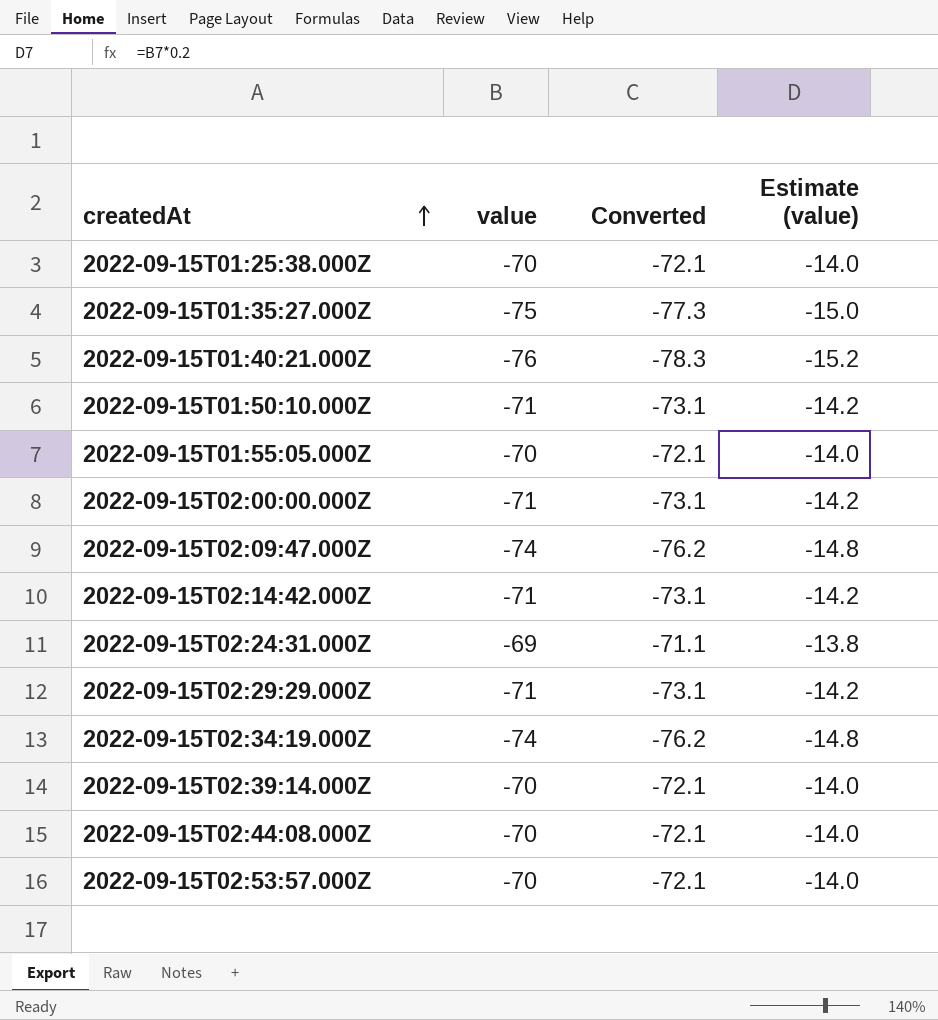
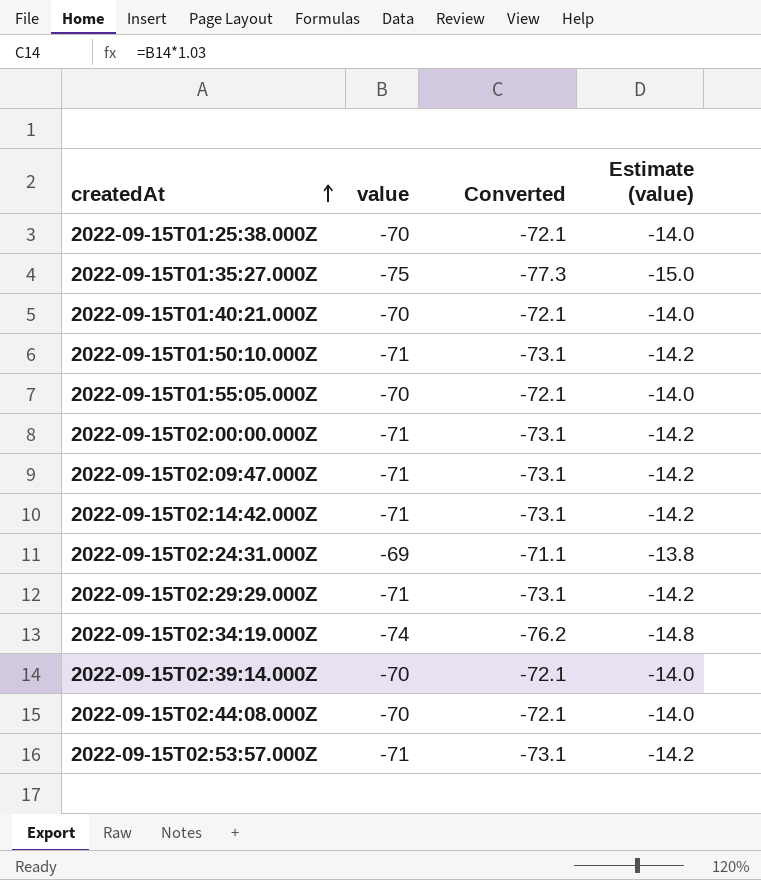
2022-09-15T01:40:21.000Z | value: -76 -> -70
2022-09-15T01:40:21.000Z | Converted: -78.3 -> -72.1
2022-09-15T01:40:21.000Z | Estimate (value): -15.2 -> -14.0
2022-09-15T02:09:47.000Z | value: -74 -> -71
2022-09-15T02:09:47.000Z | Converted: -76.2 -> -73.1
2022-09-15T02:09:47.000Z | Estimate (value): -14.8 -> -14.2
2022-09-15T02:53:57.000Z | value: -70 -> -71
2022-09-15T02:53:57.000Z | Converted: -72.1 -> -73.1
2022-09-15T02:53:57.000Z | Estimate (value): -14.0 -> -14.2

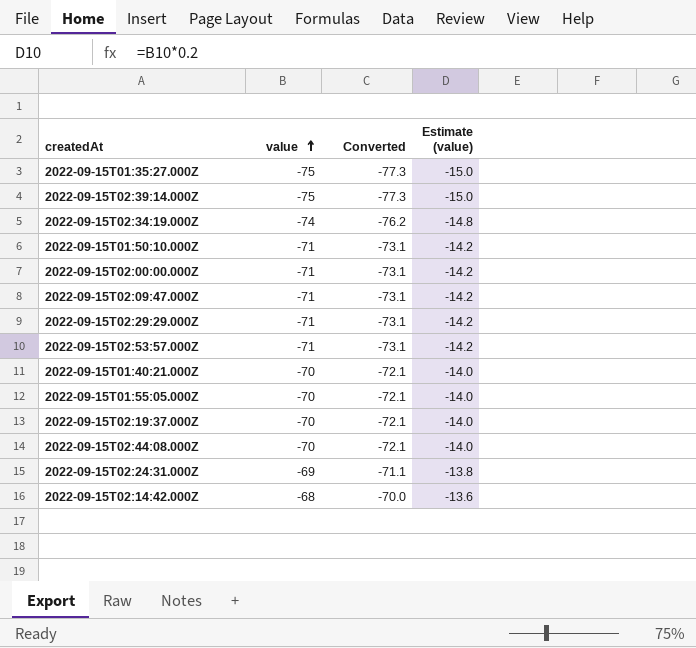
row order: createdAt ascending -> value ascending
row 2022-09-15T01:25:38.000Z: -70 | -72.1 | -14.0 -> none
2022-09-15T02:39:14.000Z | value: -70 -> -75
2022-09-15T02:39:14.000Z | Converted: -72.1 -> -77.3
2022-09-15T02:39:14.000Z | Estimate (value): -14.0 -> -15.0
row 2022-09-15T02:19:37.000Z: none -> -70 | -72.1 | -14.0
2022-09-15T02:14:42.000Z | value: -71 -> -68
2022-09-15T02:14:42.000Z | Converted: -73.1 -> -70.0
2022-09-15T02:14:42.000Z | Estimate (value): -14.2 -> -13.6

